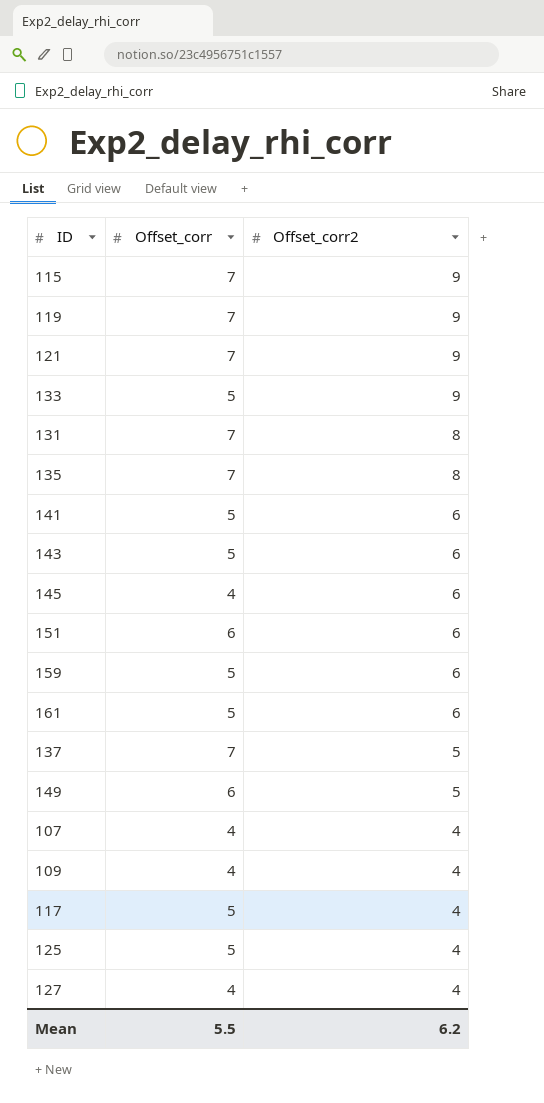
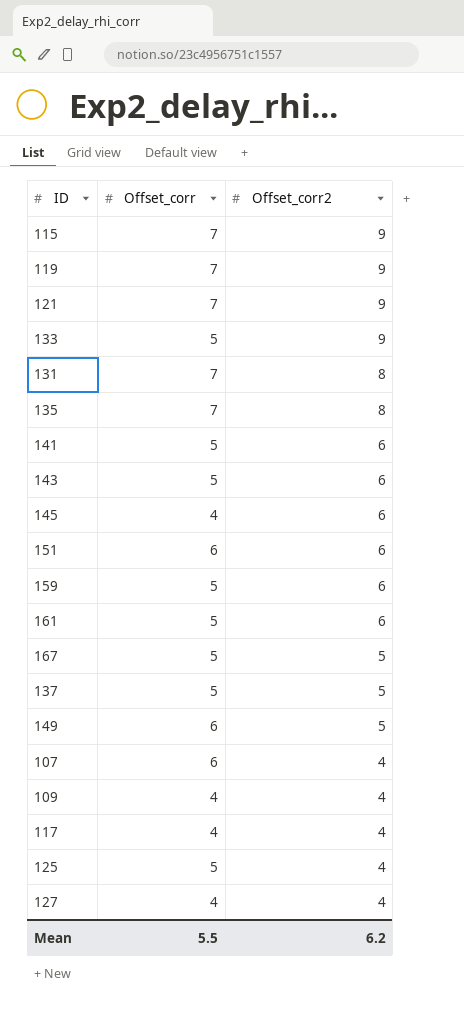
row 167: none -> 5 | 5
137 | Offset_corr: 7 -> 5
107 | Offset_corr: 4 -> 6
117 | Offset_corr: 5 -> 4

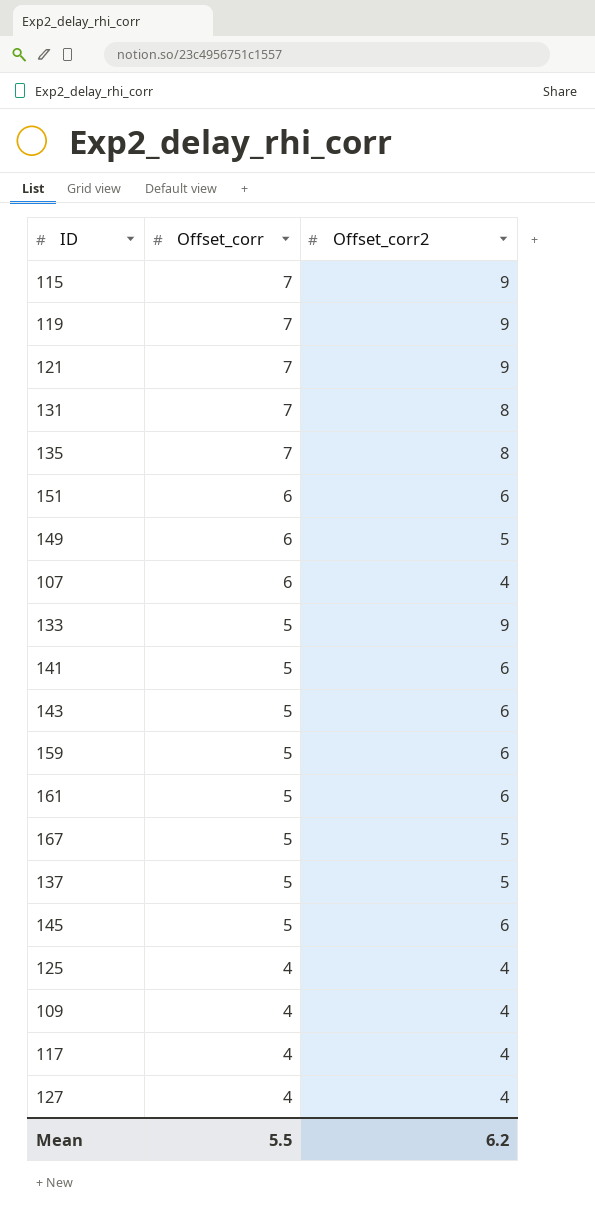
row order: Offset_corr2 descending -> Offset_corr descending
145 | Offset_corr: 4 -> 5
125 | Offset_corr: 5 -> 4

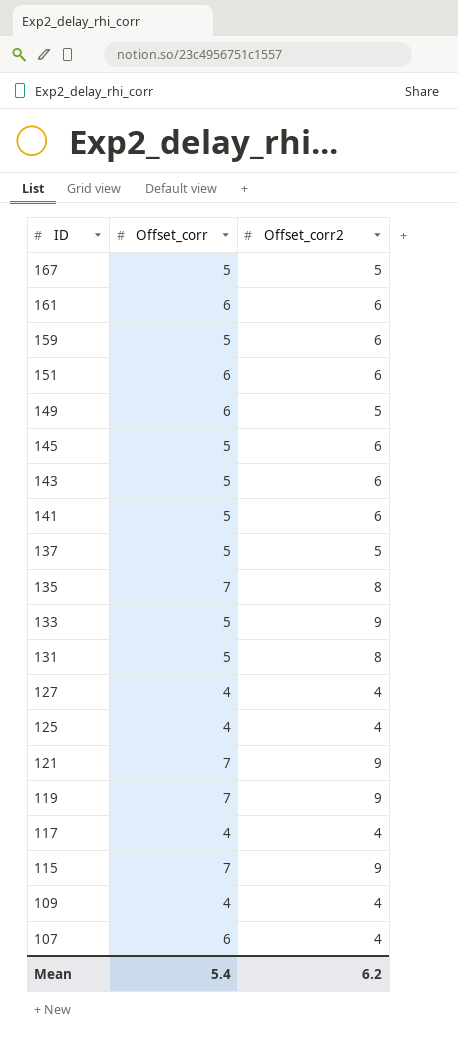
row order: Offset_corr descending -> ID descending
161 | Offset_corr: 5 -> 6
131 | Offset_corr: 7 -> 5
Mean | Offset_corr: 5.5 -> 5.4

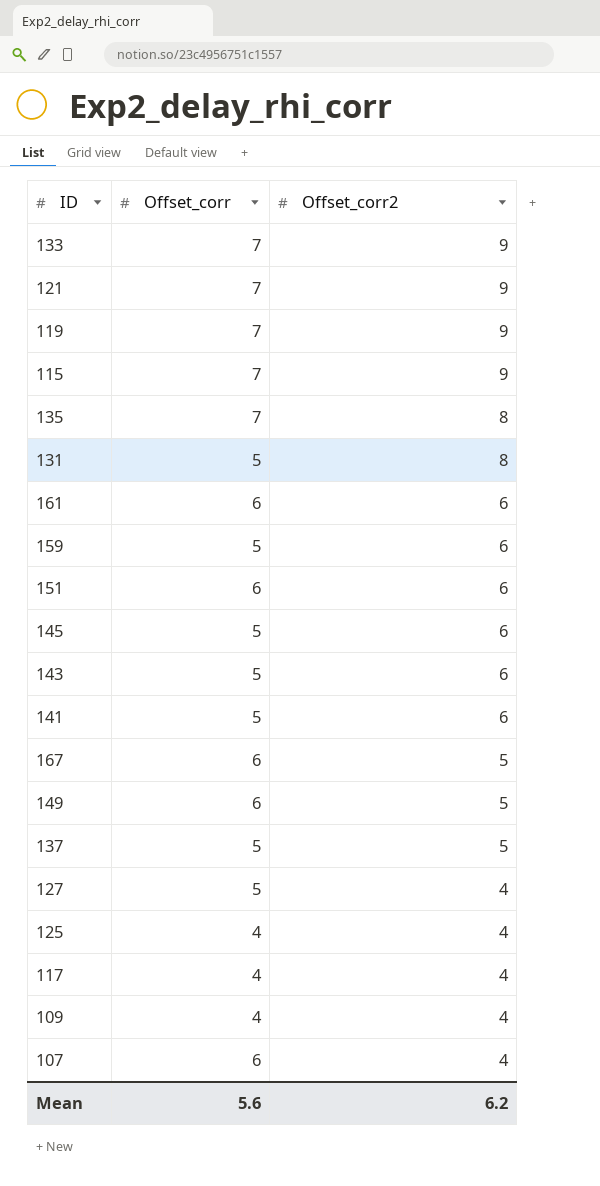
row order: ID descending -> Offset_corr2 descending
133 | Offset_corr: 5 -> 7
167 | Offset_corr: 5 -> 6
127 | Offset_corr: 4 -> 5
Mean | Offset_corr: 5.4 -> 5.6

